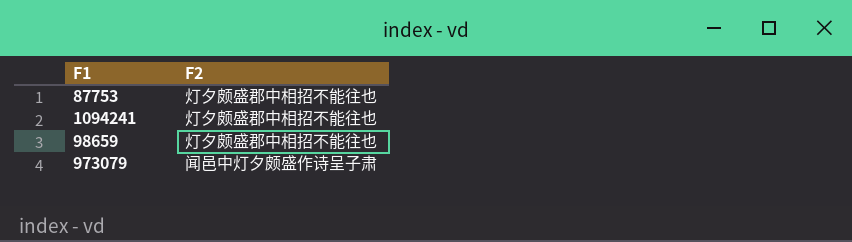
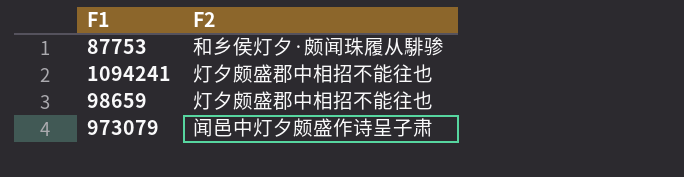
87753 | F2: 灯夕颇盛郡中相招不能往也 -> 和乡侯灯夕·颇闻珠履从騑骖

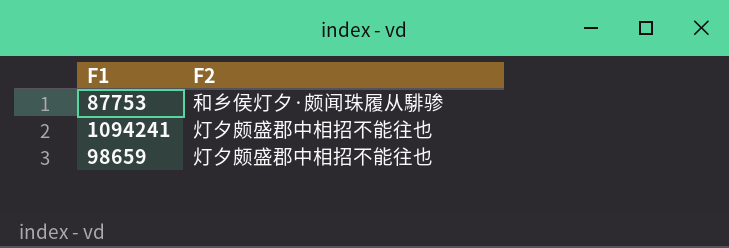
row 973079: 闻邑中灯夕颇盛作诗呈子肃 -> none

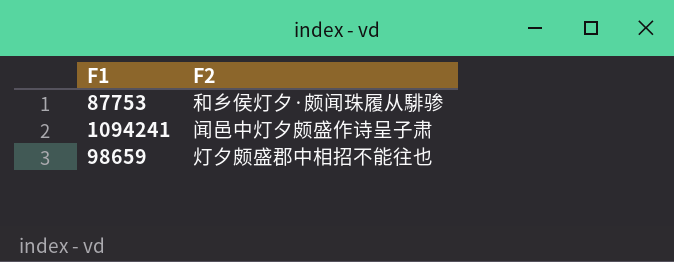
1094241 | F2: 灯夕颇盛郡中相招不能往也 -> 闻邑中灯夕颇盛作诗呈子肃

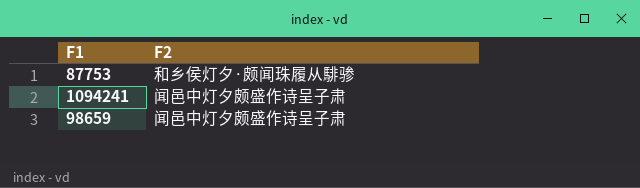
98659 | F2: 灯夕颇盛郡中相招不能往也 -> 闻邑中灯夕颇盛作诗呈子肃

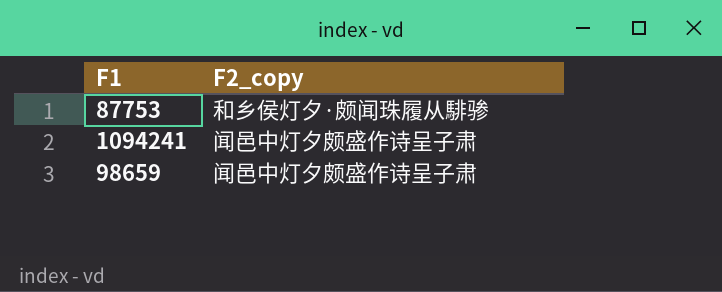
column name: F2 -> F2_copy

